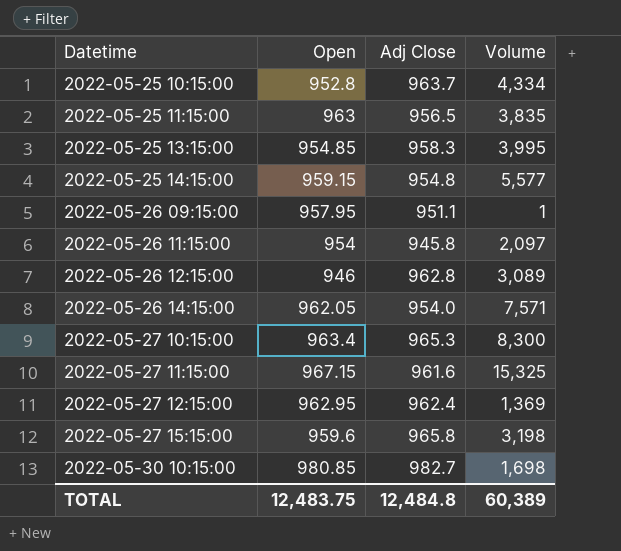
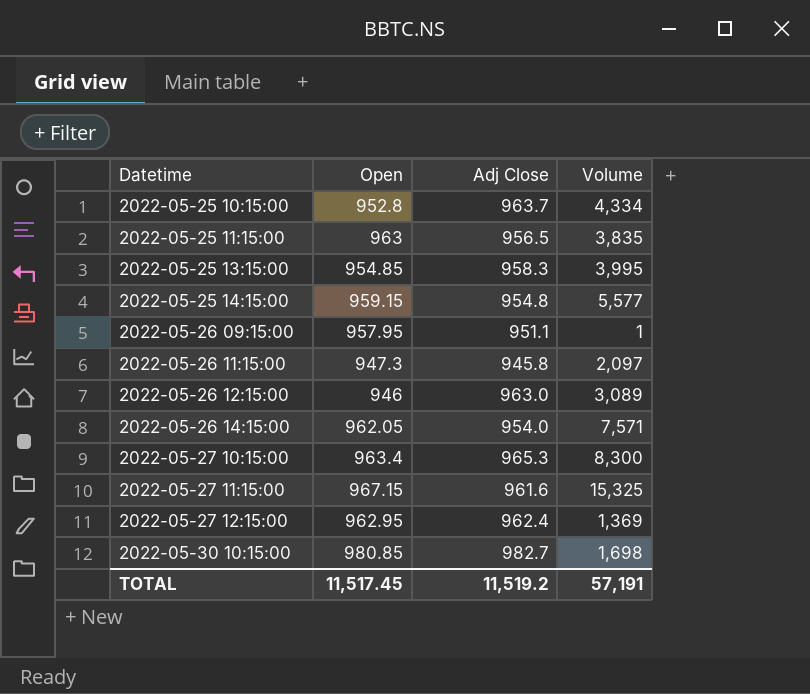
row 2022-05-27 15:15:00: 959.6 | 965.8 | 3,198 -> none
2022-05-26 11:15:00 | Open: 954 -> 947.3
2022-05-26 12:15:00 | Adj Close: 962.8 -> 963.0
TOTAL | Open: 12,483.75 -> 11,517.45
TOTAL | Adj Close: 12,484.8 -> 11,519.2
TOTAL | Volume: 60,389 -> 57,191

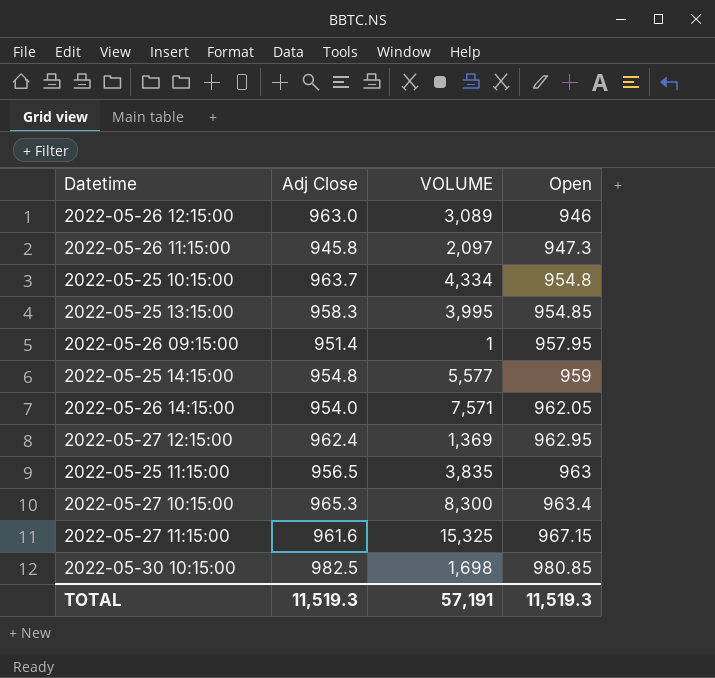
row order: Datetime ascending -> Open ascending
column name: Volume -> VOLUME
column Open | position: 2 -> 4
2022-05-25 10:15:00 | Open: 952.8 -> 954.8
2022-05-26 09:15:00 | Adj Close: 951.1 -> 951.4
2022-05-25 14:15:00 | Open: 959.15 -> 959
2022-05-30 10:15:00 | Adj Close: 982.7 -> 982.5
TOTAL | Adj Close: 11,519.2 -> 11,519.3
TOTAL | Open: 11,517.45 -> 11,519.3

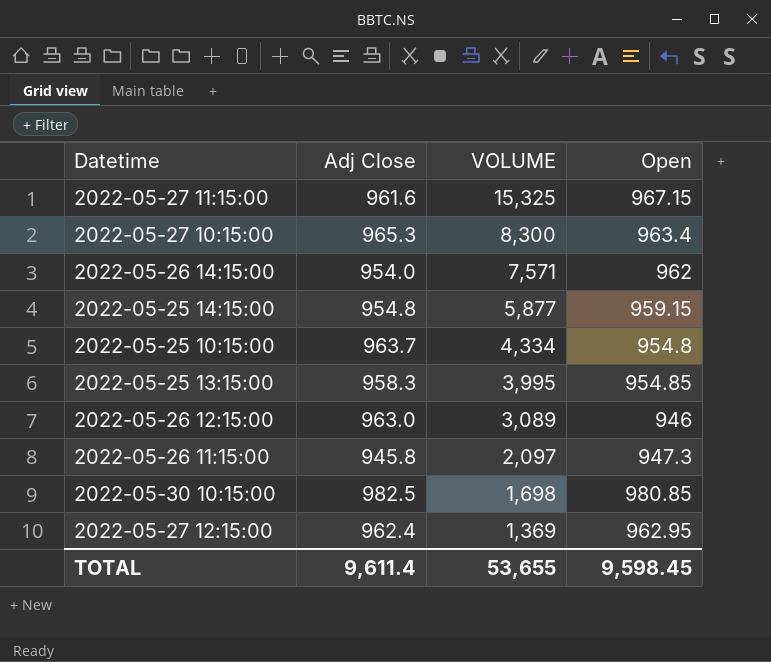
row order: Open ascending -> VOLUME descending
row 2022-05-26 09:15:00: 951.4 | 1 | 957.95 -> none
row 2022-05-25 11:15:00: 956.5 | 3,835 | 963 -> none
2022-05-26 14:15:00 | Open: 962.05 -> 962
2022-05-25 14:15:00 | VOLUME: 5,577 -> 5,877
2022-05-25 14:15:00 | Open: 959 -> 959.15
TOTAL | Adj Close: 11,519.3 -> 9,611.4
TOTAL | VOLUME: 57,191 -> 53,655
TOTAL | Open: 11,519.3 -> 9,598.45

